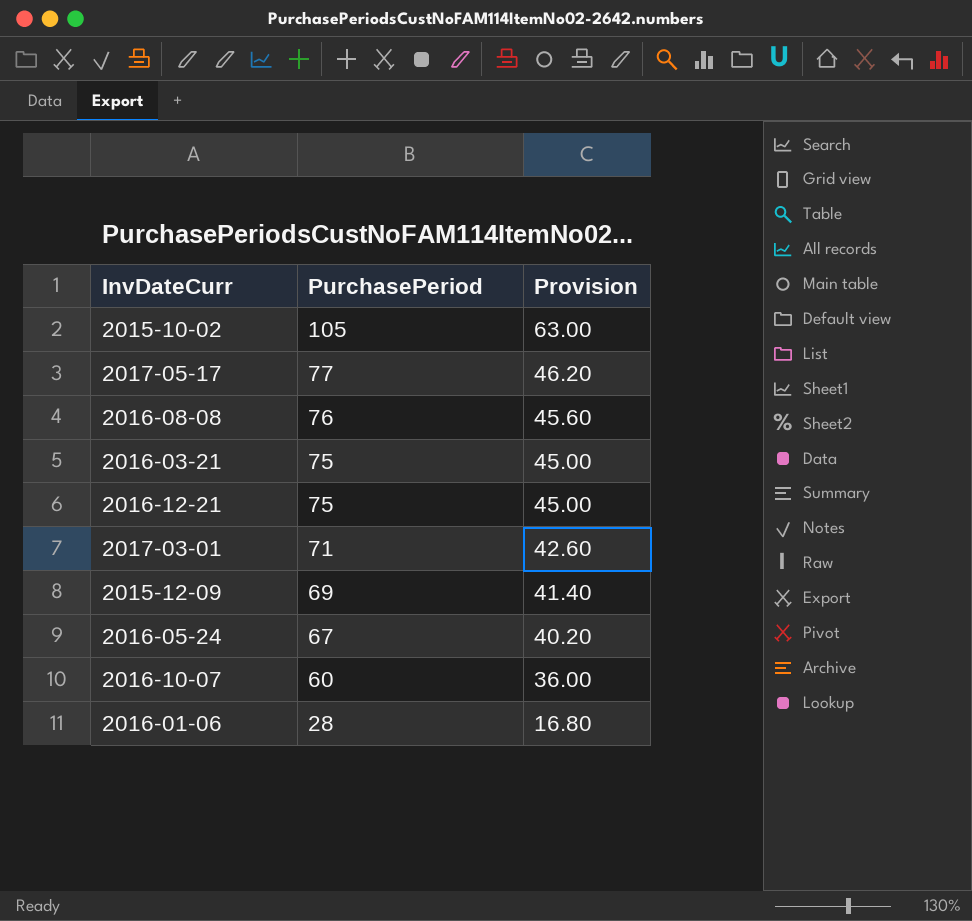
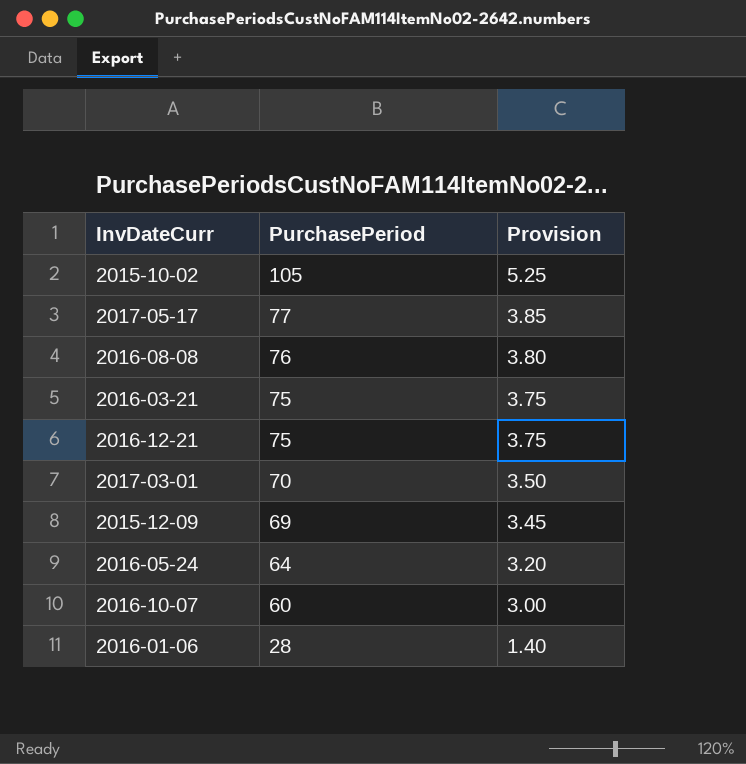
column Provision | formula: [PurchasePeriod] * 0.6 -> [PurchasePeriod] * 0.05
2017-03-01 | PurchasePeriod: 71 -> 70
2016-05-24 | PurchasePeriod: 67 -> 64

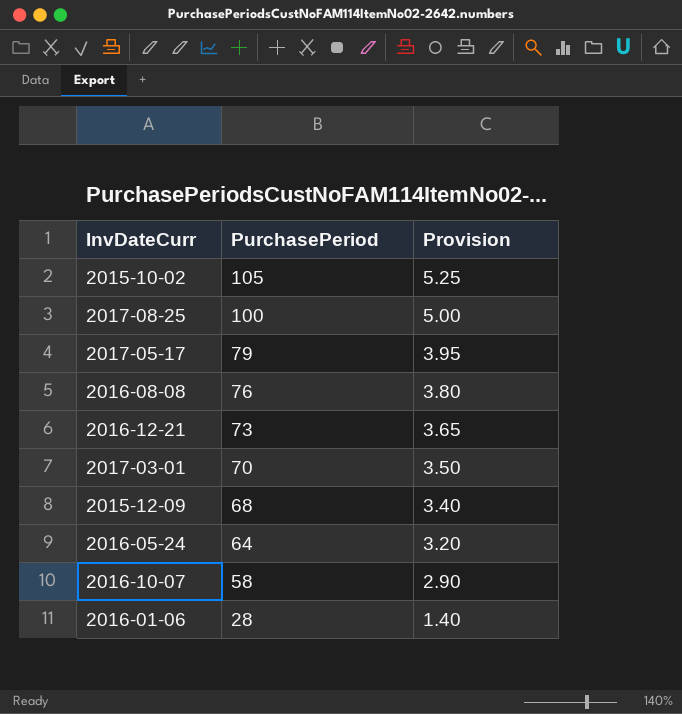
row 2016-03-21: 75 | 3.75 -> none
row 2017-08-25: none -> 100 | 5.00
2017-05-17 | PurchasePeriod: 77 -> 79
2017-05-17 | Provision: 3.85 -> 3.95
2016-12-21 | PurchasePeriod: 75 -> 73
2016-12-21 | Provision: 3.75 -> 3.65
2015-12-09 | PurchasePeriod: 69 -> 68
2015-12-09 | Provision: 3.45 -> 3.40
2016-10-07 | PurchasePeriod: 60 -> 58
2016-10-07 | Provision: 3.00 -> 2.90

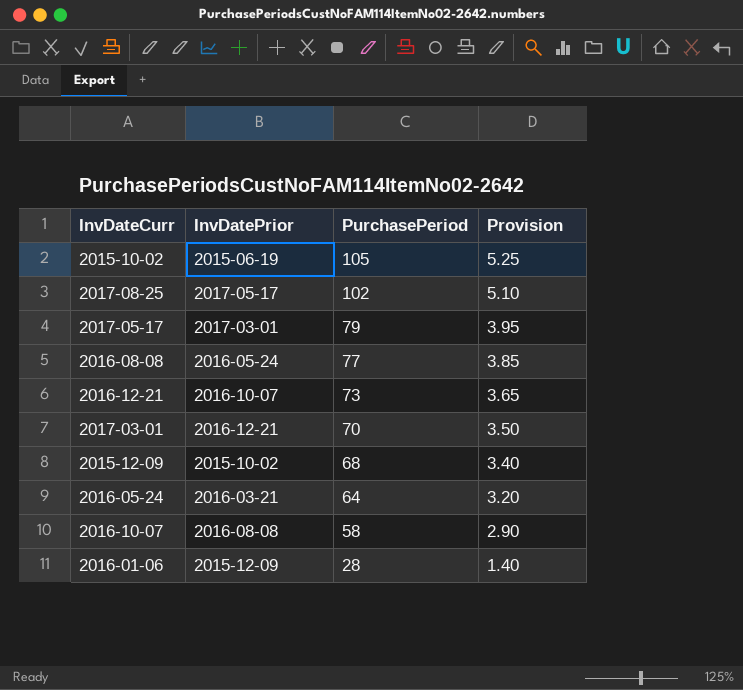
column InvDatePrior | position: none -> 2
2017-08-25 | PurchasePeriod: 100 -> 102
2017-08-25 | Provision: 5.00 -> 5.10
2016-08-08 | PurchasePeriod: 76 -> 77
2016-08-08 | Provision: 3.80 -> 3.85

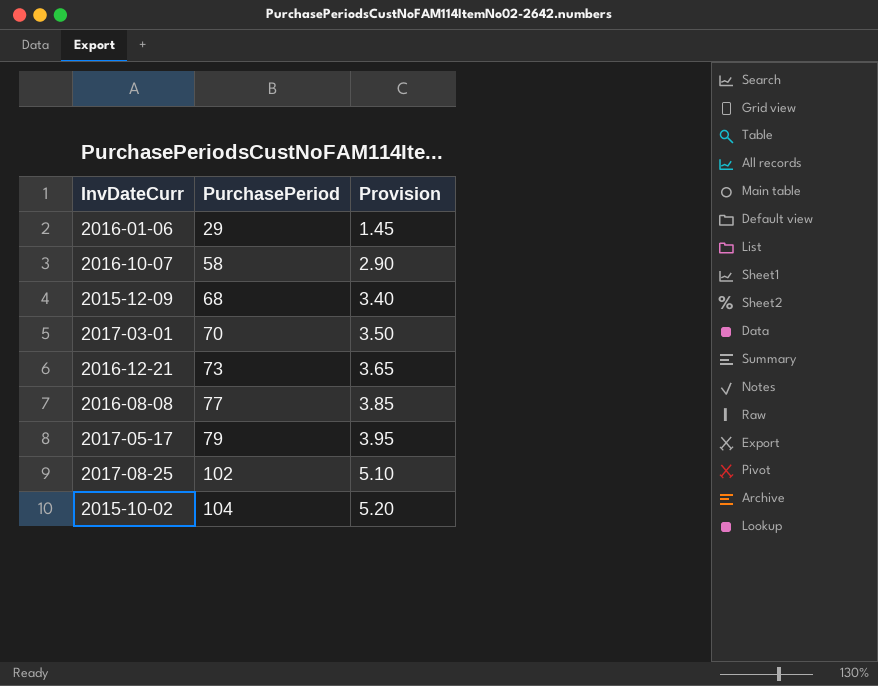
row order: PurchasePeriod descending -> PurchasePeriod ascending
column InvDatePrior | position: 2 -> none
row 2016-05-24: 2016-03-21 | 64 | 3.20 -> none
2016-01-06 | PurchasePeriod: 28 -> 29
2016-01-06 | Provision: 1.40 -> 1.45
2015-10-02 | PurchasePeriod: 105 -> 104
2015-10-02 | Provision: 5.25 -> 5.20

